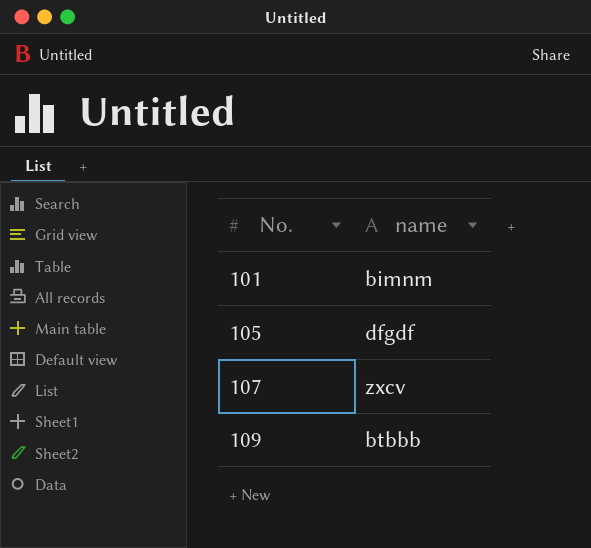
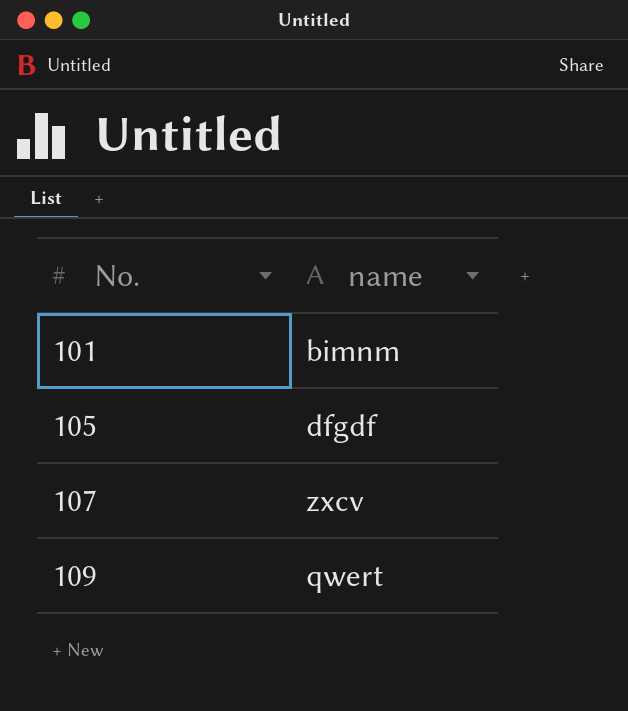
109 | name: btbbb -> qwert

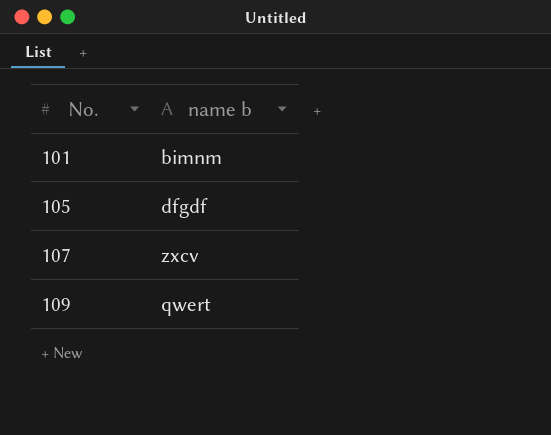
column name: name -> name b

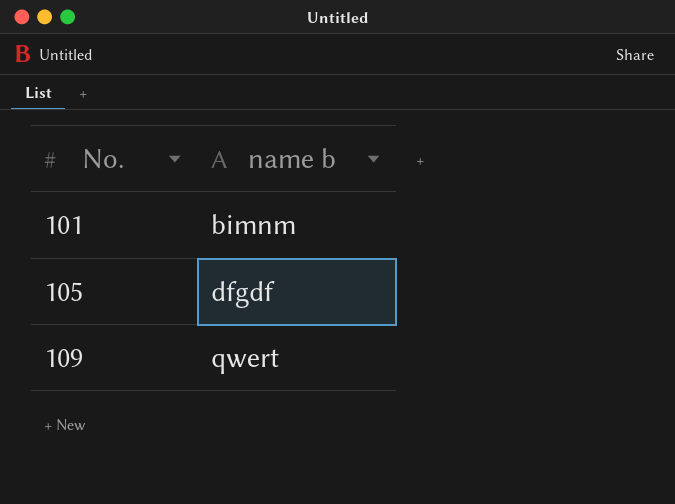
row 107: zxcv -> none

